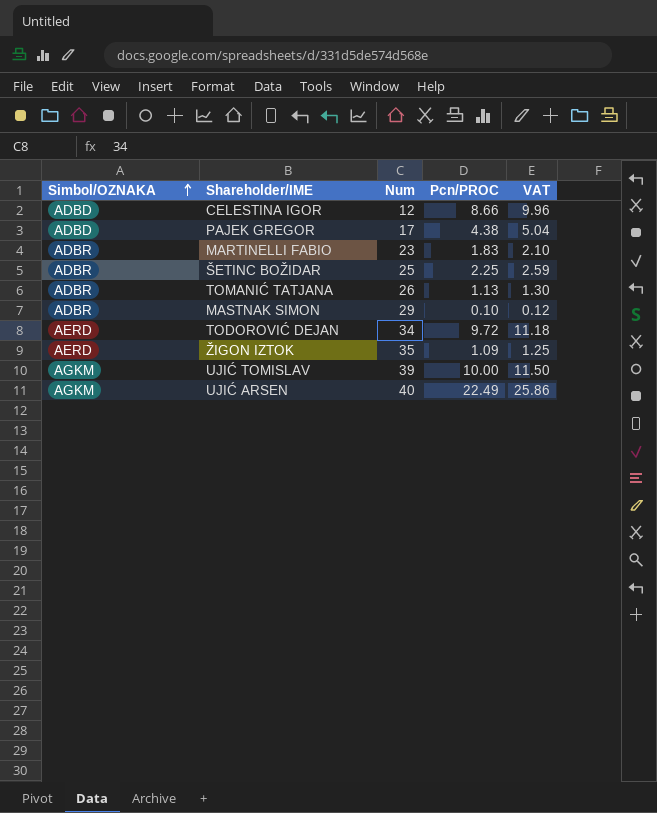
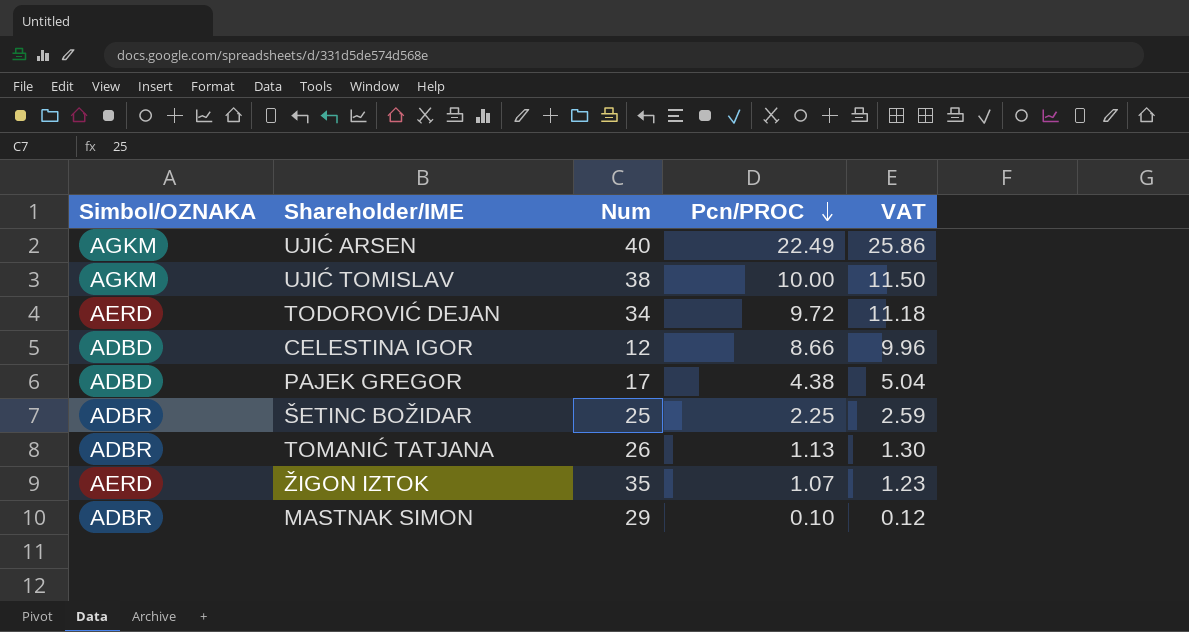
row order: Simbol/OZNAKA ascending -> Pcn/PROC descending
row MARTINELLI FABIO: ADBR | 23 | 1.83 | 2.10 -> none
UJIĆ TOMISLAV | Num: 39 -> 38
ŽIGON IZTOK | Pcn/PROC: 1.09 -> 1.07
ŽIGON IZTOK | VAT: 1.25 -> 1.23

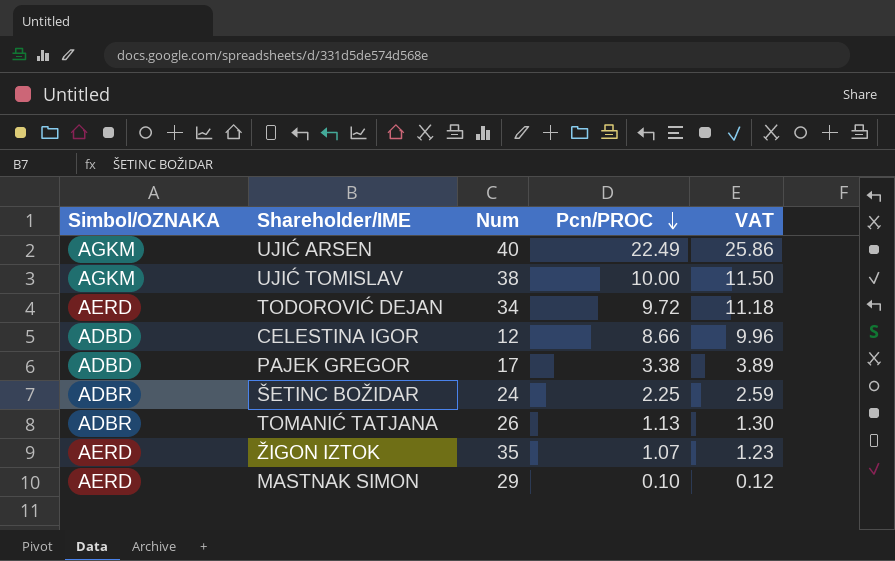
PAJEK GREGOR | Pcn/PROC: 4.38 -> 3.38
PAJEK GREGOR | VAT: 5.04 -> 3.89
ŠETINC BOŽIDAR | Num: 25 -> 24
MASTNAK SIMON | Simbol/OZNAKA: ADBR -> AERD

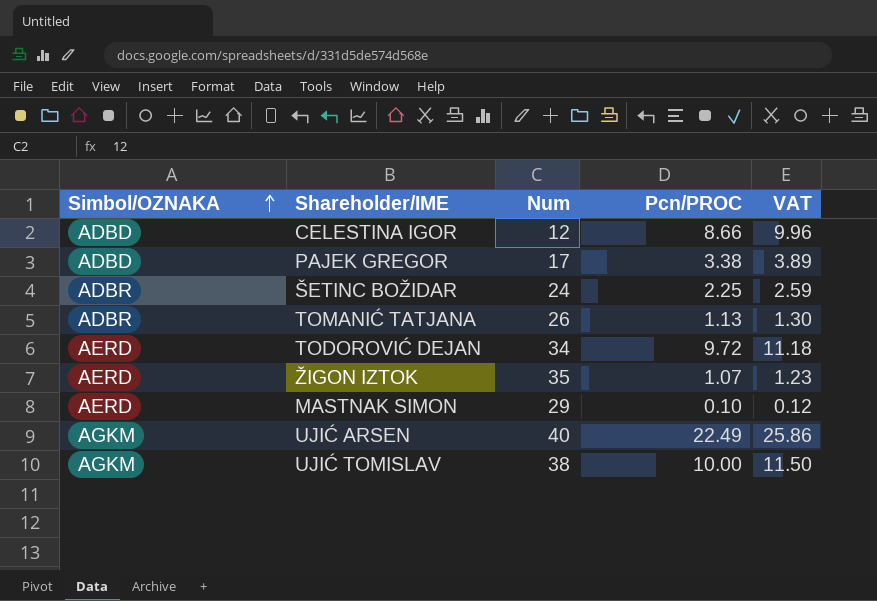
row order: Pcn/PROC descending -> Simbol/OZNAKA ascending

